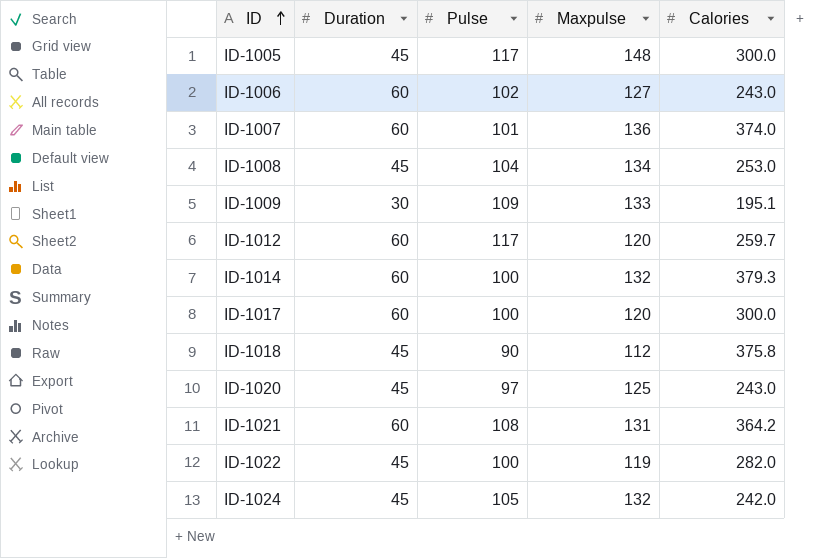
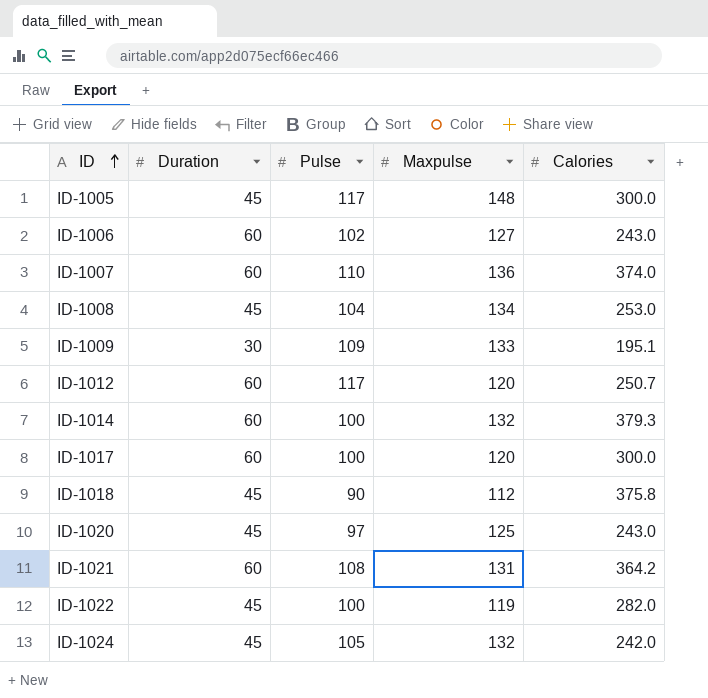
ID-1007 | Pulse: 101 -> 110
ID-1012 | Calories: 259.7 -> 250.7

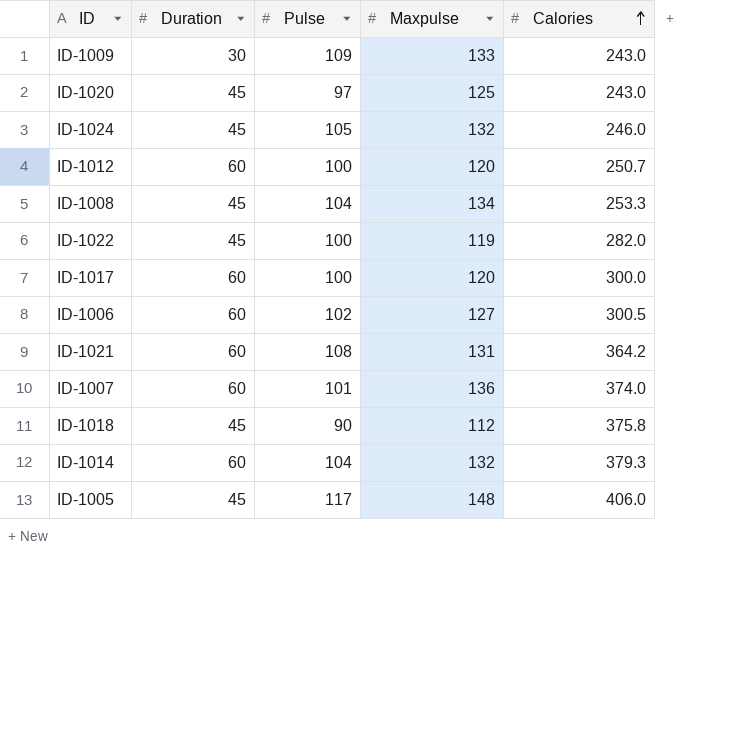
row order: ID ascending -> Calories ascending
ID-1009 | Calories: 195.1 -> 243.0
ID-1024 | Calories: 242.0 -> 246.0
ID-1012 | Pulse: 117 -> 100
ID-1008 | Calories: 253.0 -> 253.3
ID-1006 | Calories: 243.0 -> 300.5
ID-1007 | Pulse: 110 -> 101
ID-1014 | Pulse: 100 -> 104
ID-1005 | Calories: 300.0 -> 406.0

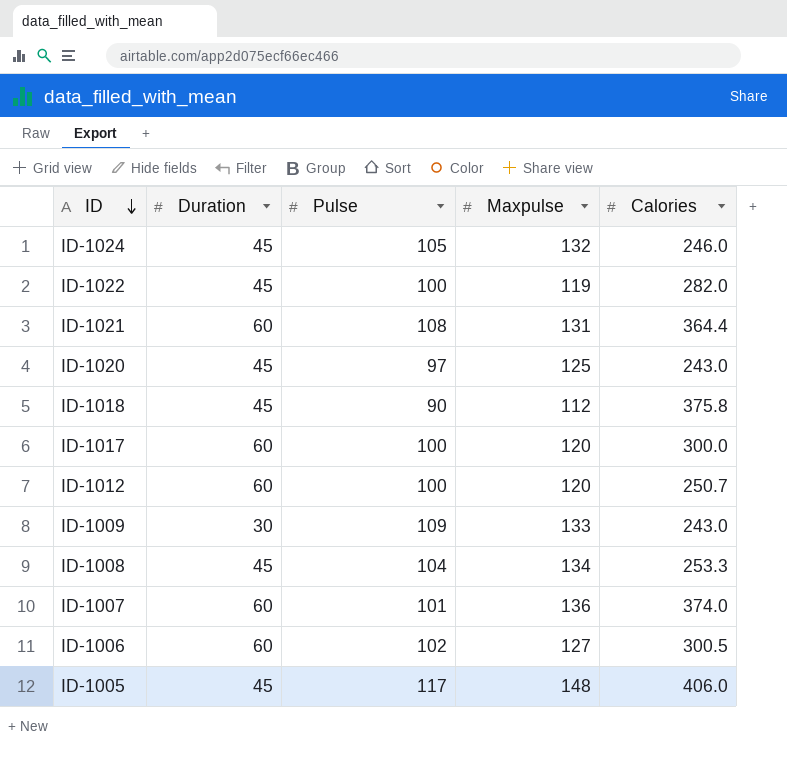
row order: Calories ascending -> ID descending
row ID-1014: 60 | 104 | 132 | 379.3 -> none
ID-1021 | Calories: 364.2 -> 364.4

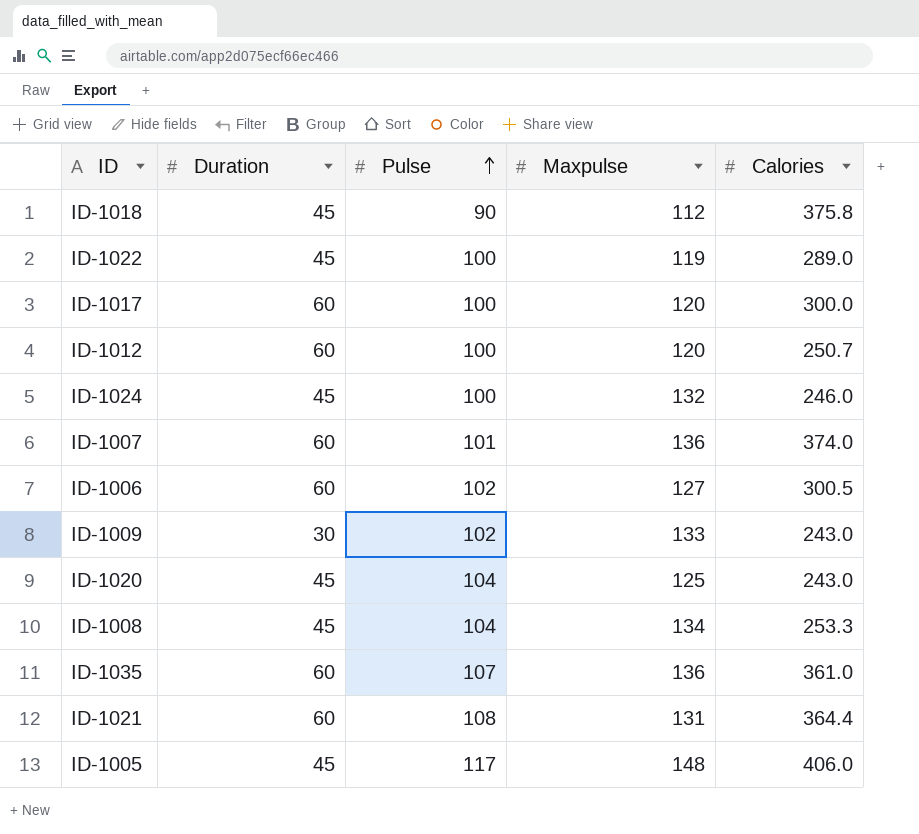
row order: ID descending -> Pulse ascending
ID-1022 | Calories: 282.0 -> 289.0
ID-1024 | Pulse: 105 -> 100
ID-1009 | Pulse: 109 -> 102
ID-1020 | Pulse: 97 -> 104
row ID-1035: none -> 60 | 107 | 136 | 361.0

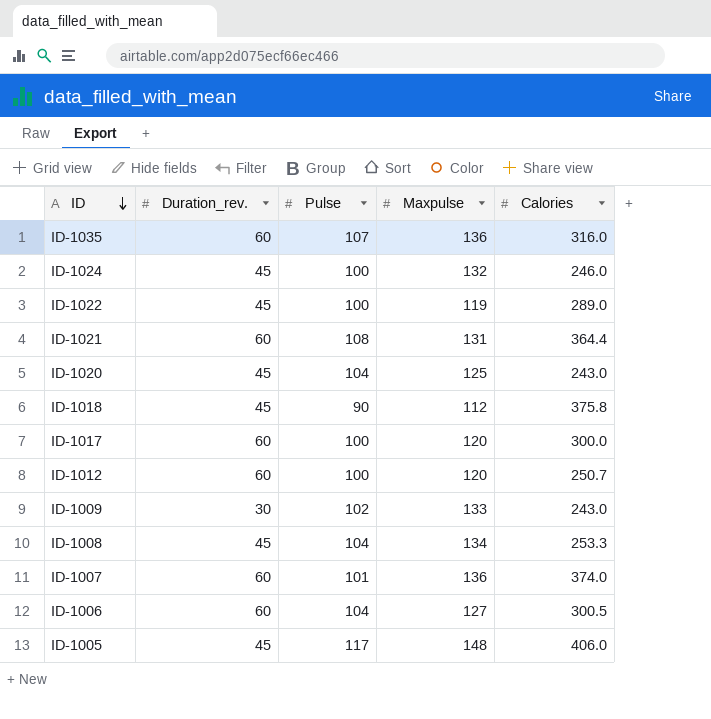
row order: Pulse ascending -> ID descending
column name: Duration -> Duration_rev.
ID-1035 | Calories: 361.0 -> 316.0
ID-1006 | Pulse: 102 -> 104

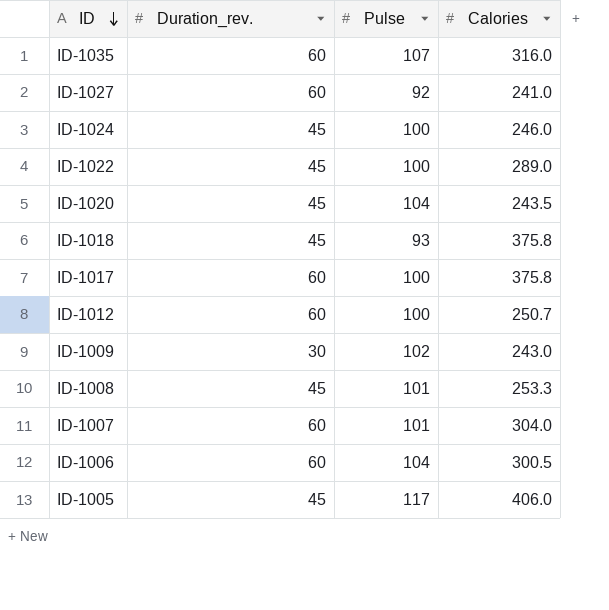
column Maxpulse | position: 4 -> none
row ID-1021: 60 | 108 | 131 | 364.4 -> none
row ID-1027: none -> 60 | 92 | 241.0
ID-1020 | Calories: 243.0 -> 243.5
ID-1018 | Pulse: 90 -> 93
ID-1017 | Calories: 300.0 -> 375.8
ID-1008 | Pulse: 104 -> 101
ID-1007 | Calories: 374.0 -> 304.0

